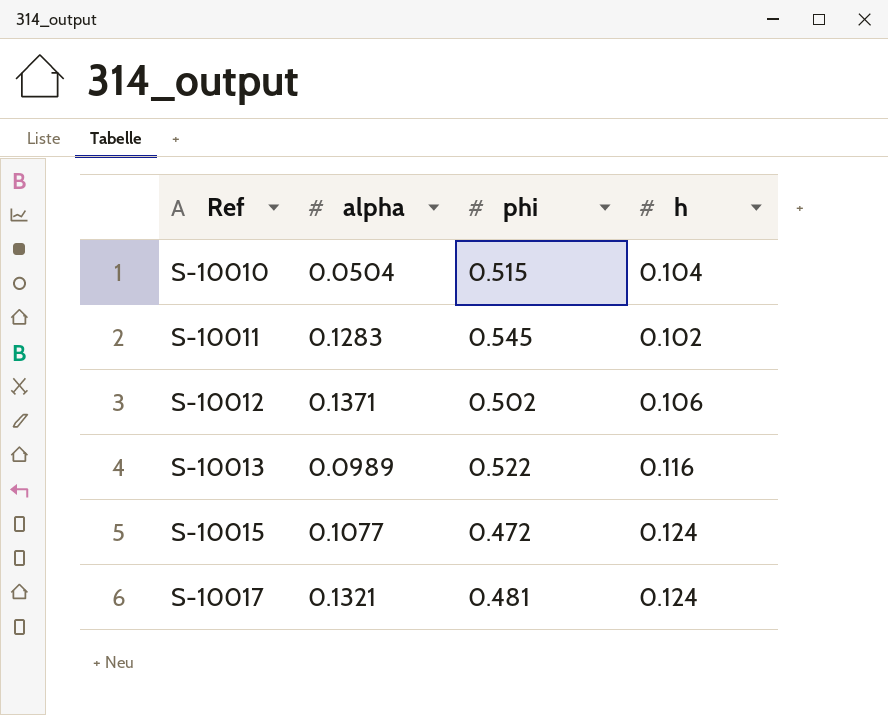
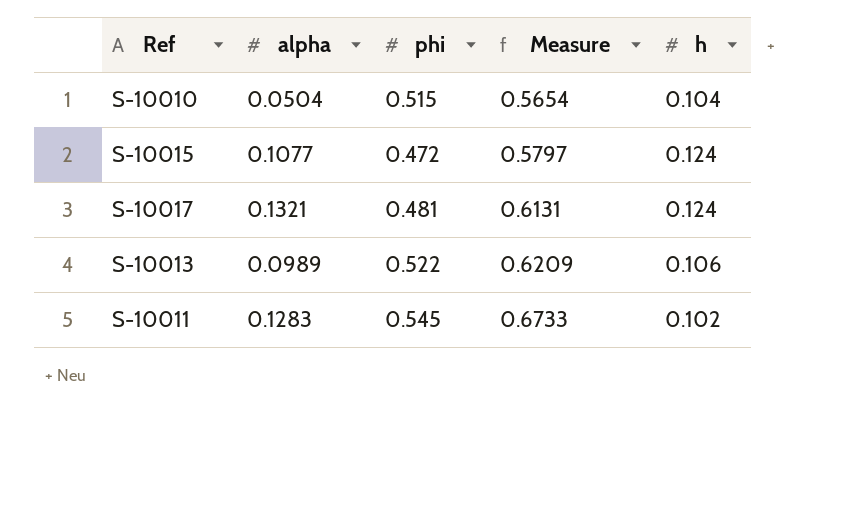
row order: Ref ascending -> Measure ascending
column Measure | formula: none -> [alpha] + [phi]
row S-10012: 0.1371 | 0.502 | 0.106 -> none
S-10013 | h: 0.116 -> 0.106

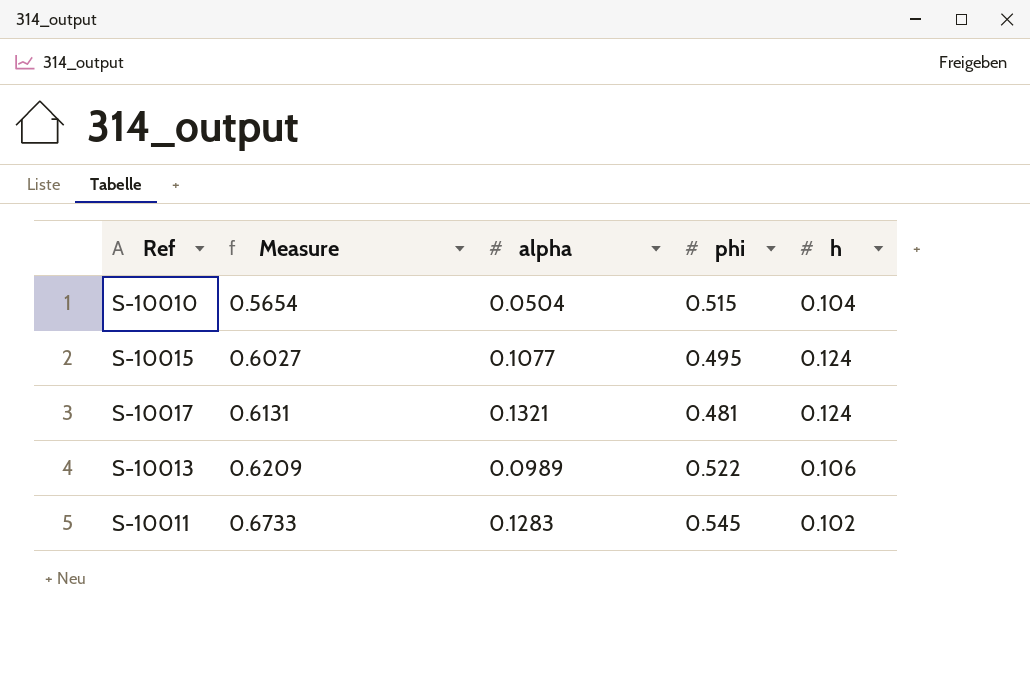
column Measure | position: 4 -> 2
S-10015 | Measure: 0.5797 -> 0.6027
S-10015 | phi: 0.472 -> 0.495

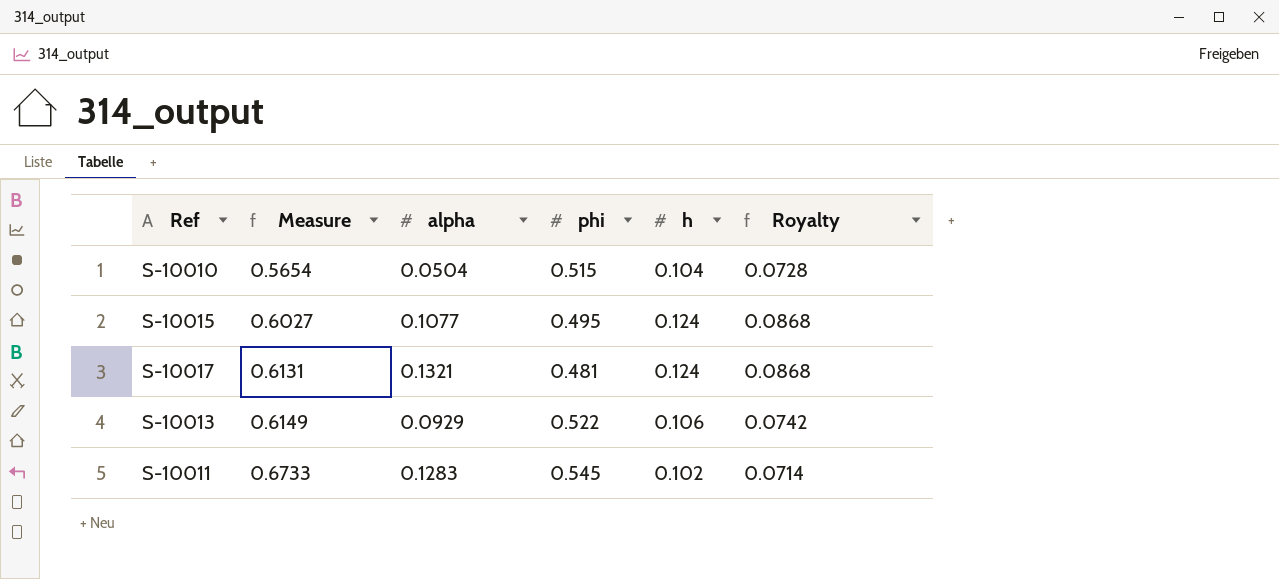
column Royalty | formula: none -> [h] * 0.7
S-10013 | Measure: 0.6209 -> 0.6149
S-10013 | alpha: 0.0989 -> 0.0929

